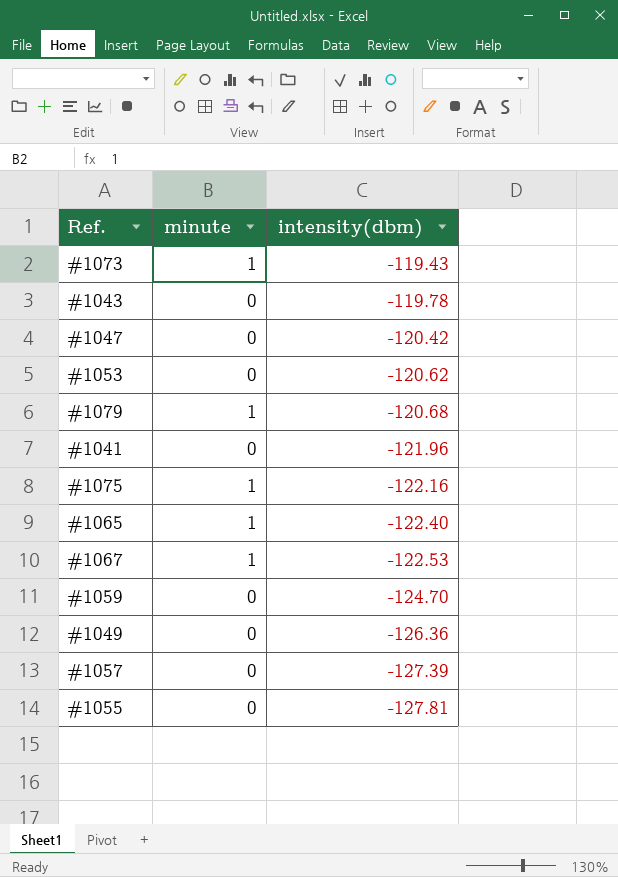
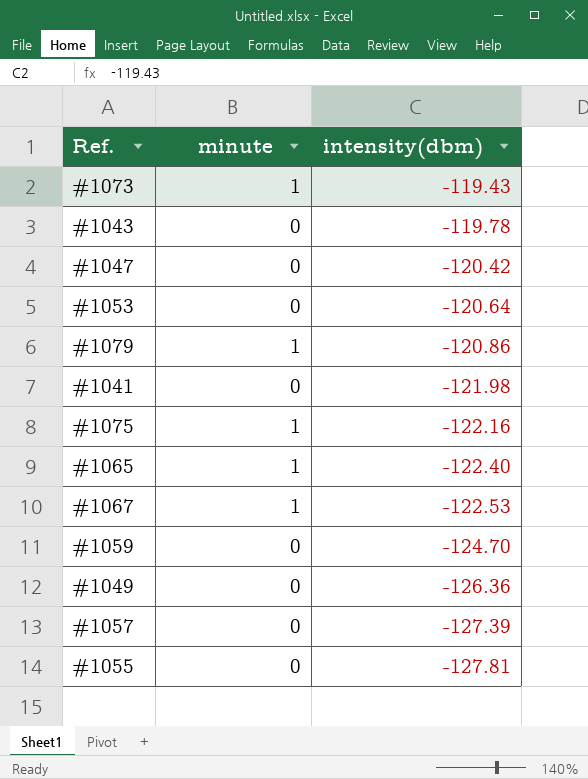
#1053 | intensity(dbm): -120.62 -> -120.64
#1079 | intensity(dbm): -120.68 -> -120.86
#1041 | intensity(dbm): -121.96 -> -121.98

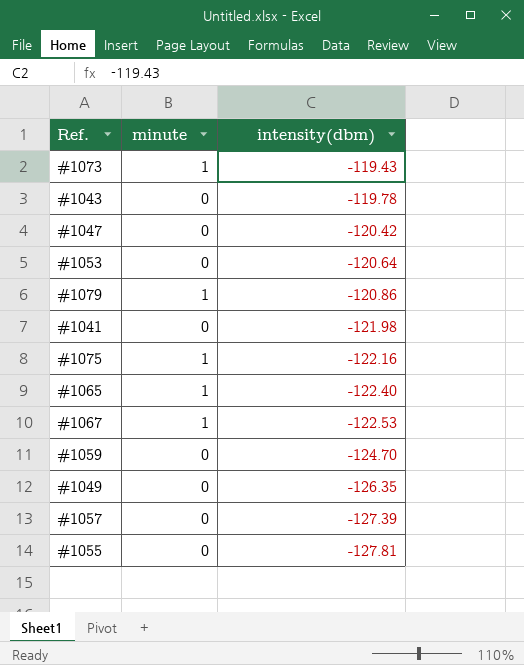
#1049 | intensity(dbm): -126.36 -> -126.35

